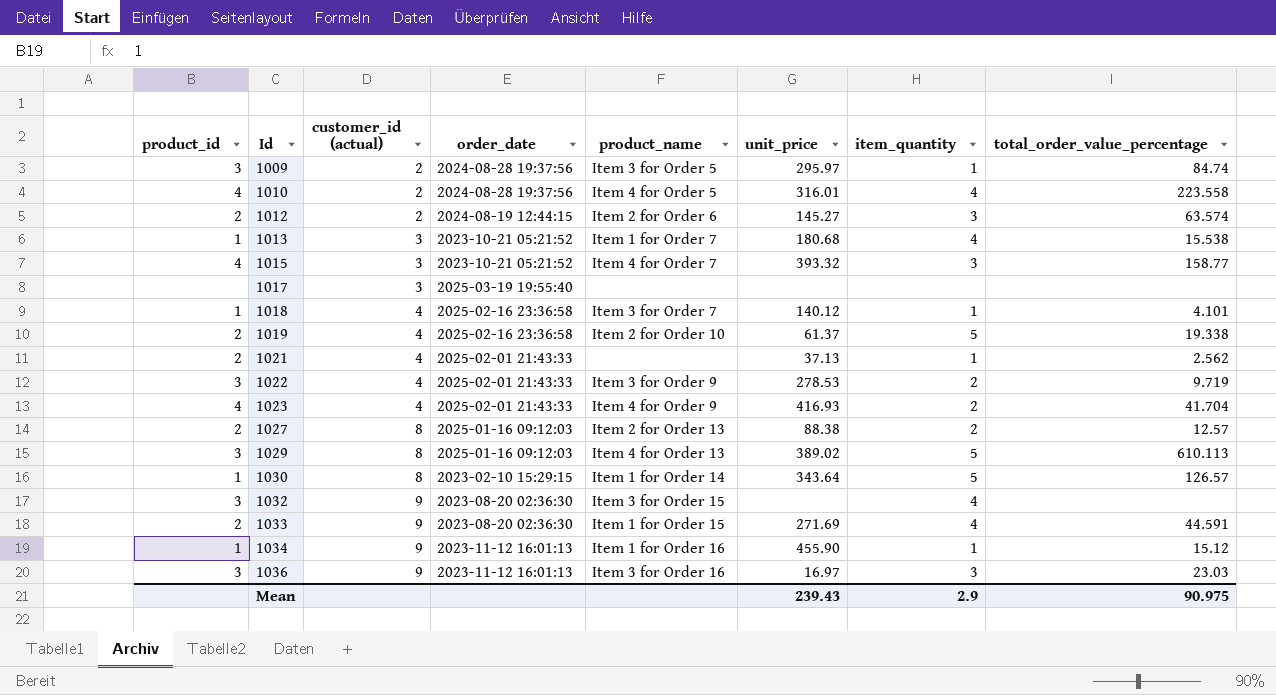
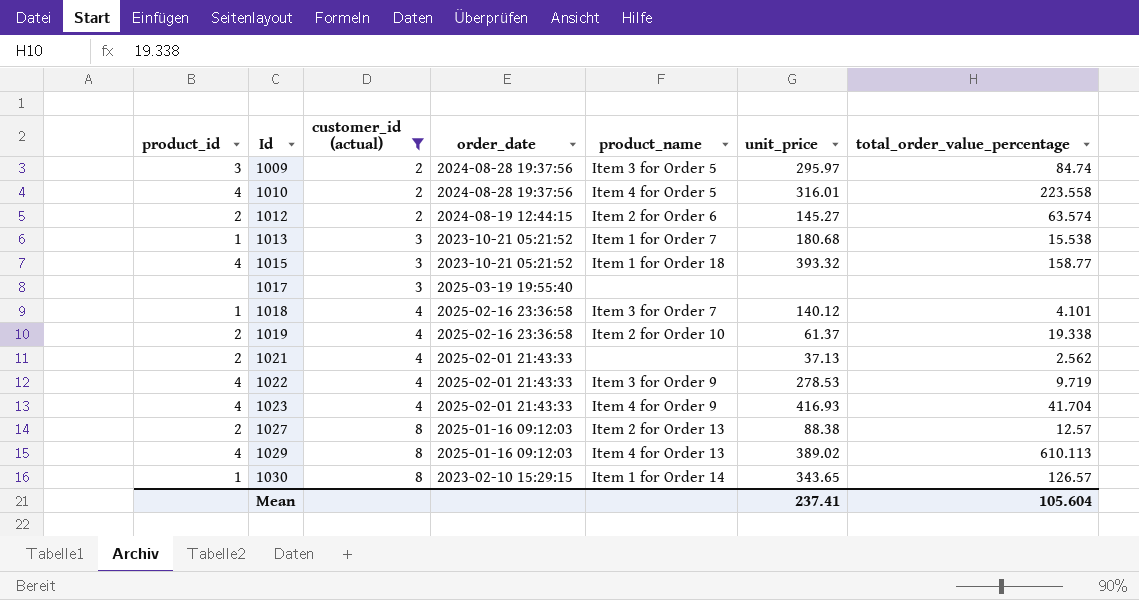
filter: none -> customer_id (actual) != 9
column item_quantity | position: 7 -> none
1015 | product_name: Item 4 for Order 7 -> Item 1 for Order 18
1022 | product_id: 3 -> 4
1029 | product_id: 3 -> 4
1030 | unit_price: 343.64 -> 343.65
Mean | unit_price: 239.43 -> 237.41
Mean | total_order_value_percentage: 90.975 -> 105.604

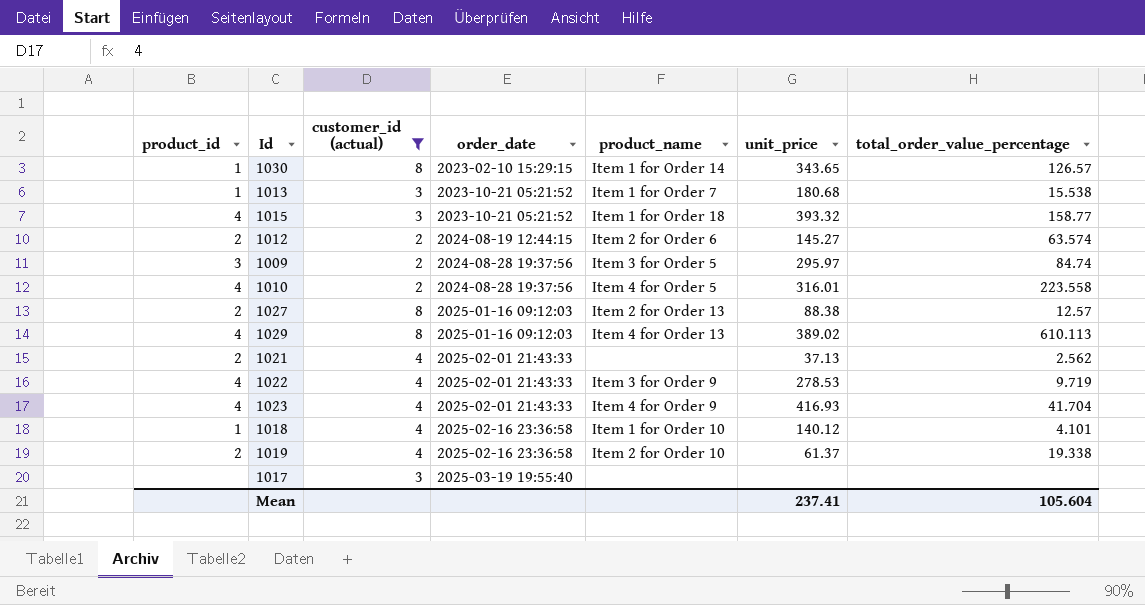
row order: Id ascending -> order_date ascending
1018 | product_name: Item 3 for Order 7 -> Item 1 for Order 10

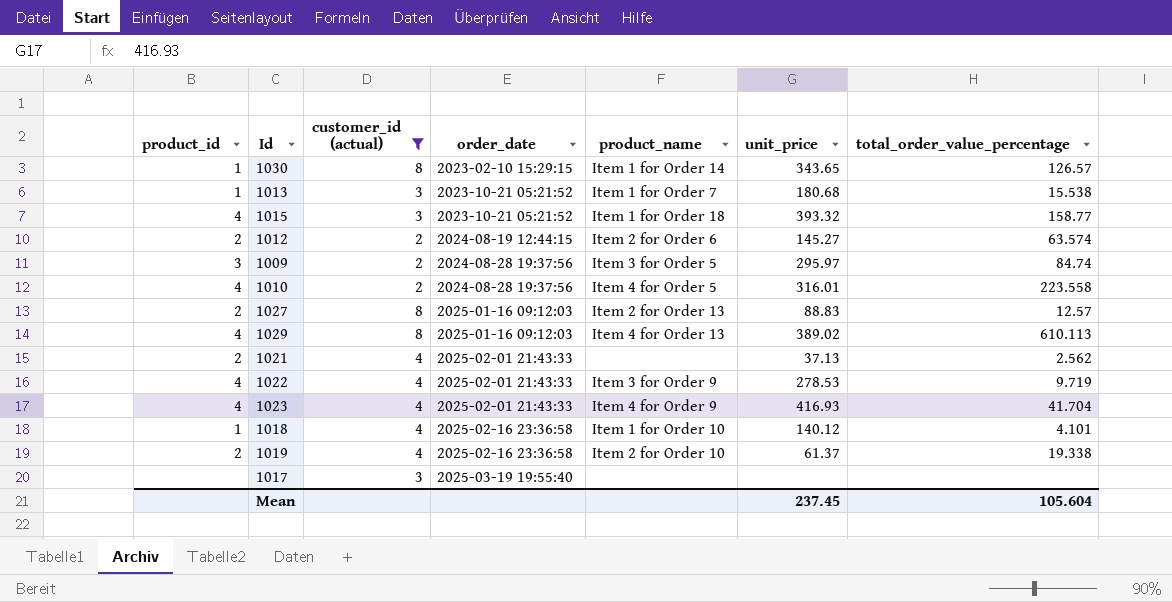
1027 | unit_price: 88.38 -> 88.83
Mean | unit_price: 237.41 -> 237.45

